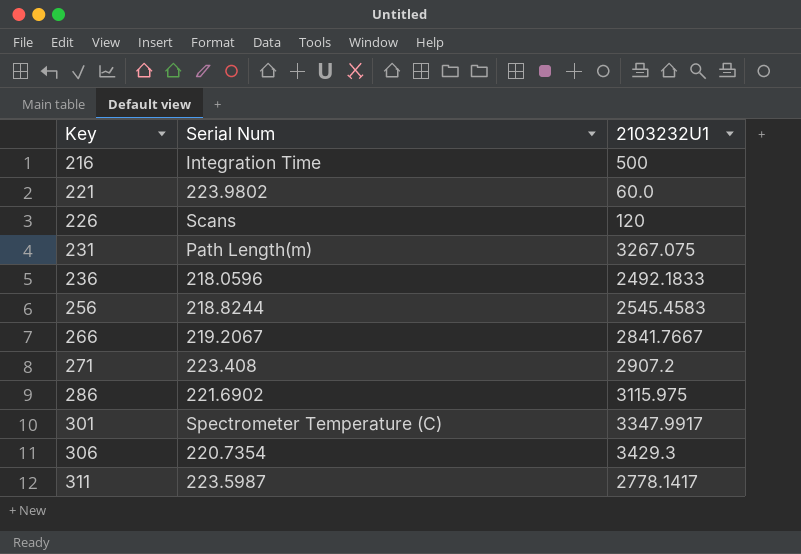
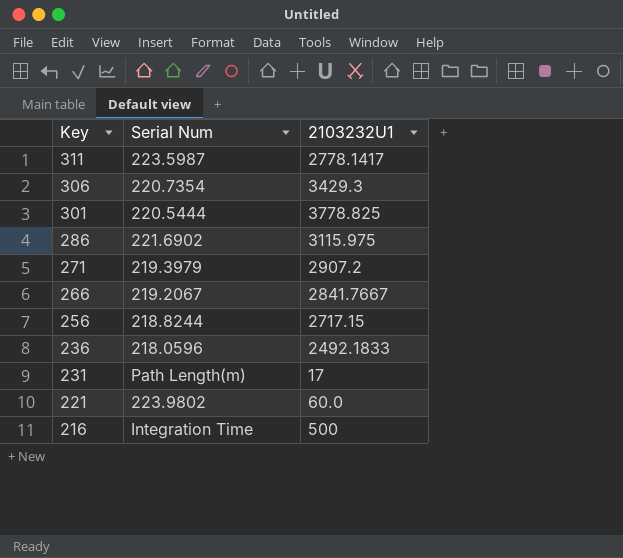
row order: Key ascending -> Key descending
row 226: Scans | 120 -> none
301 | Serial Num: Spectrometer Temperature (C) -> 220.5444
301 | 2103232U1: 3347.9917 -> 3778.825
271 | Serial Num: 223.408 -> 219.3979
256 | 2103232U1: 2545.4583 -> 2717.15
231 | 2103232U1: 3267.075 -> 17

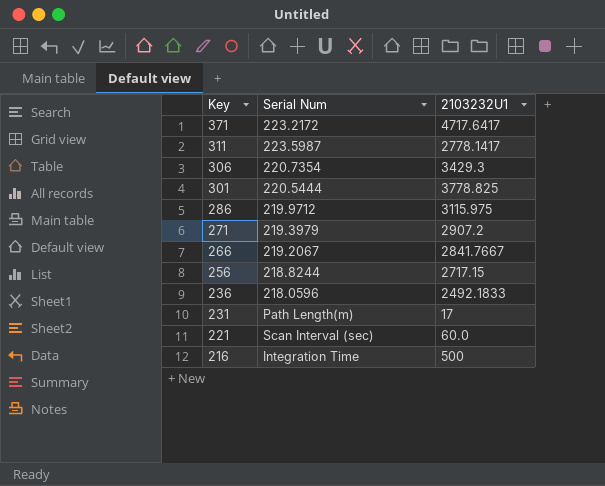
row 371: none -> 223.2172 | 4717.6417
286 | Serial Num: 221.6902 -> 219.9712
221 | Serial Num: 223.9802 -> Scan Interval (sec)

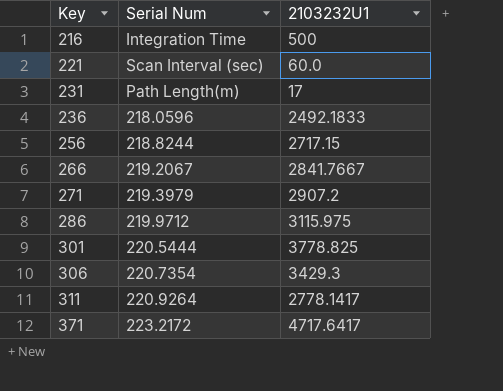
row order: Key descending -> Key ascending
311 | Serial Num: 223.5987 -> 220.9264

